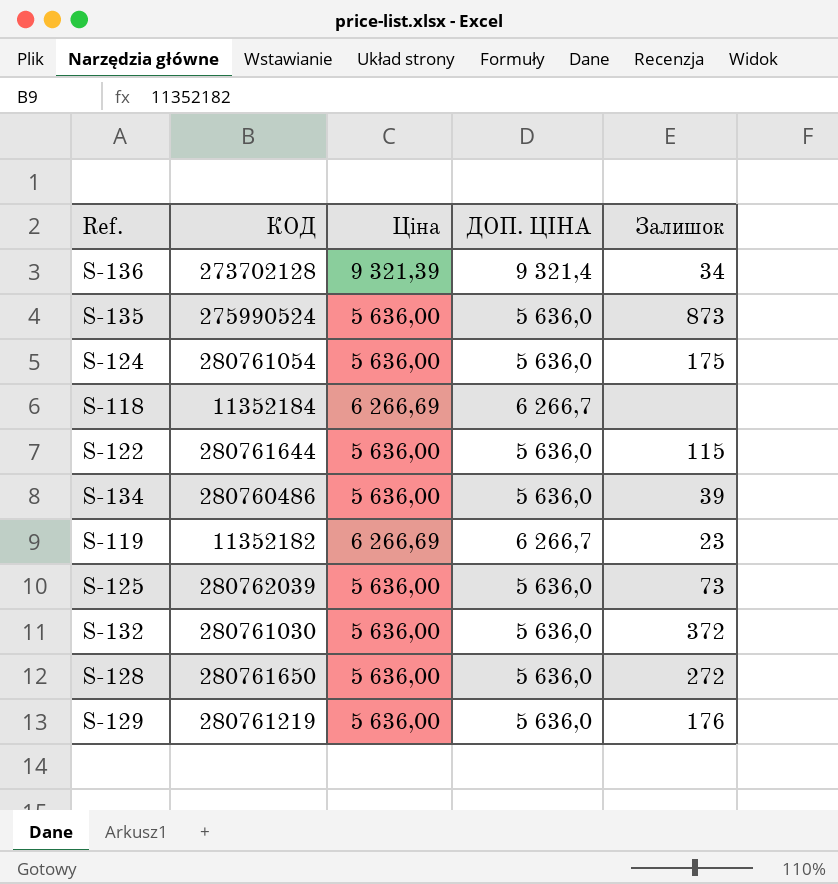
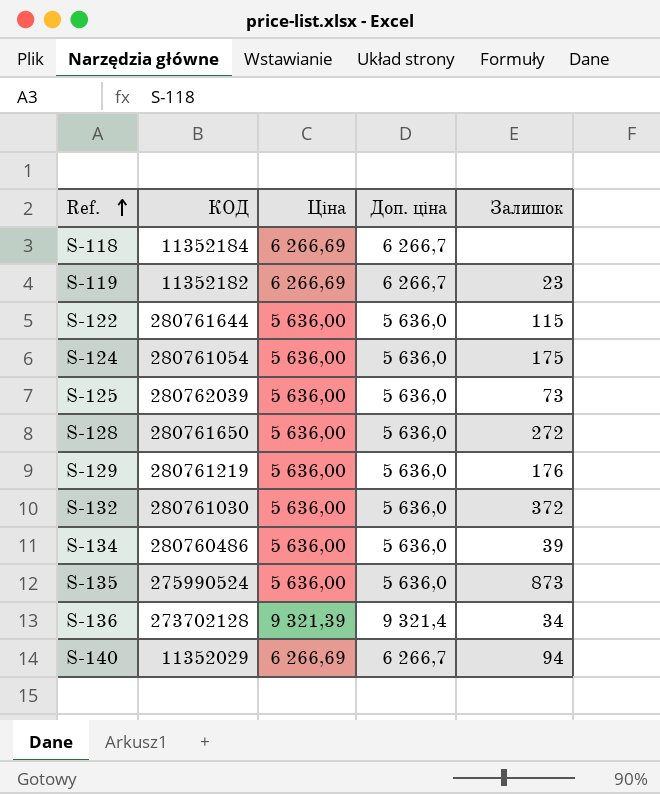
row order: none -> Ref. ascending
column name: ДОП. ЦІНА -> Доп. ціна
row S-140: none -> 11352029 | 6 266,69 | 6 266,7 | 94

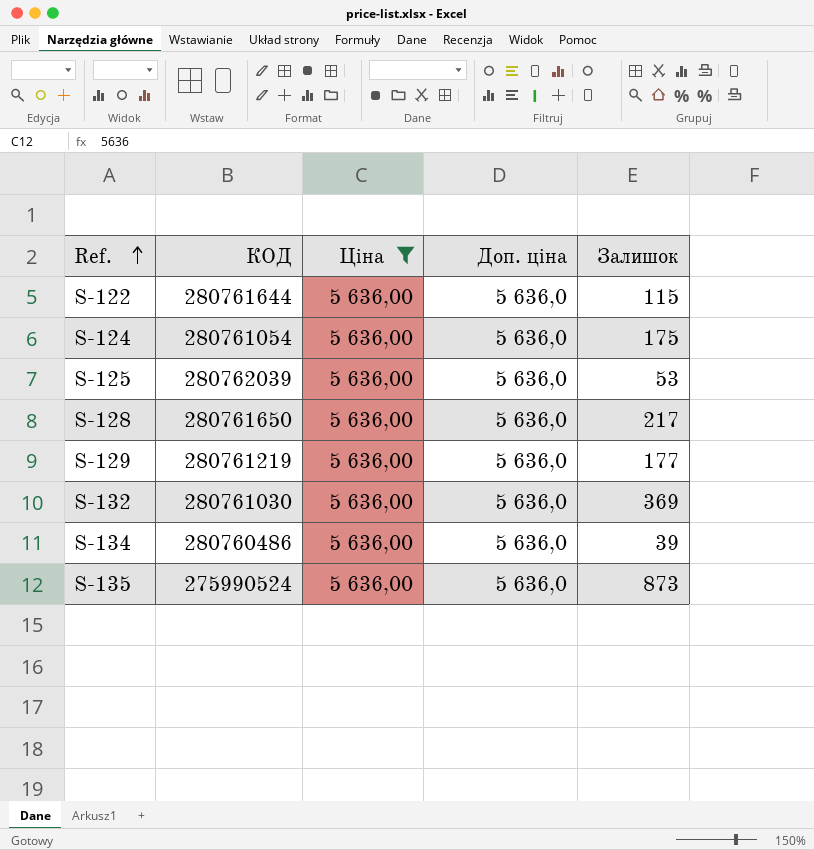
filter: none -> Ціна = 5 636,00
S-125 | Залишок: 73 -> 53
S-128 | Залишок: 272 -> 217
S-129 | Залишок: 176 -> 177
S-132 | Залишок: 372 -> 369

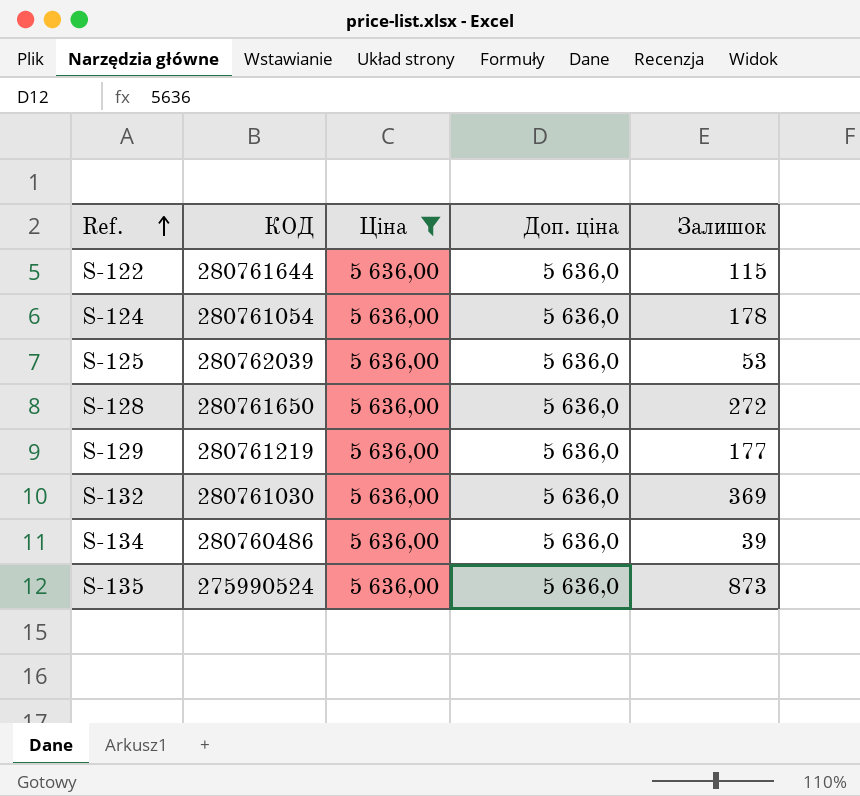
S-124 | Залишок: 175 -> 178
S-128 | Залишок: 217 -> 272

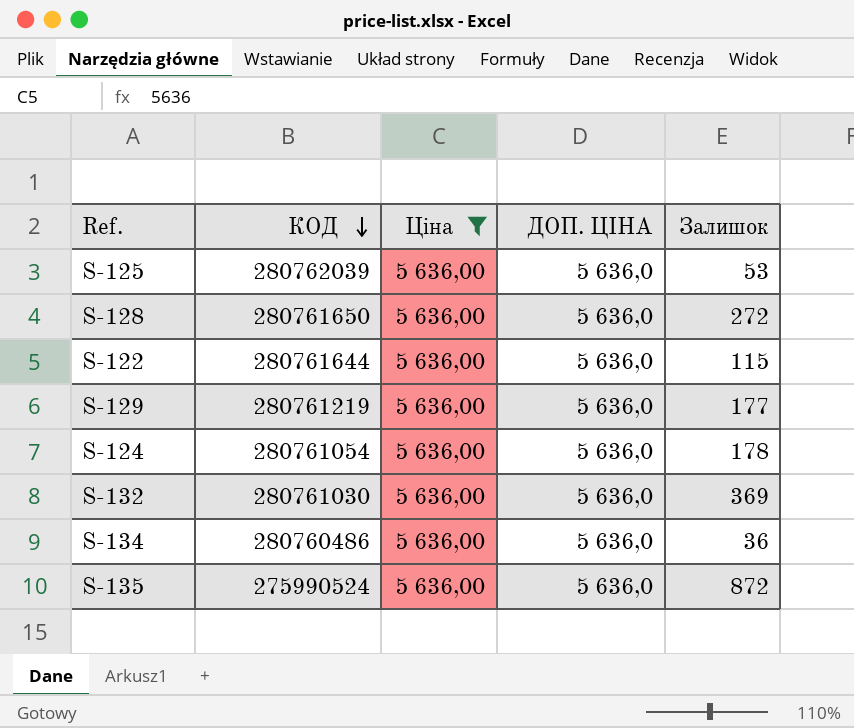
row order: Ref. ascending -> КОД descending
column name: Доп. ціна -> ДОП. ЦІНА
S-134 | Залишок: 39 -> 36
S-135 | Залишок: 873 -> 872

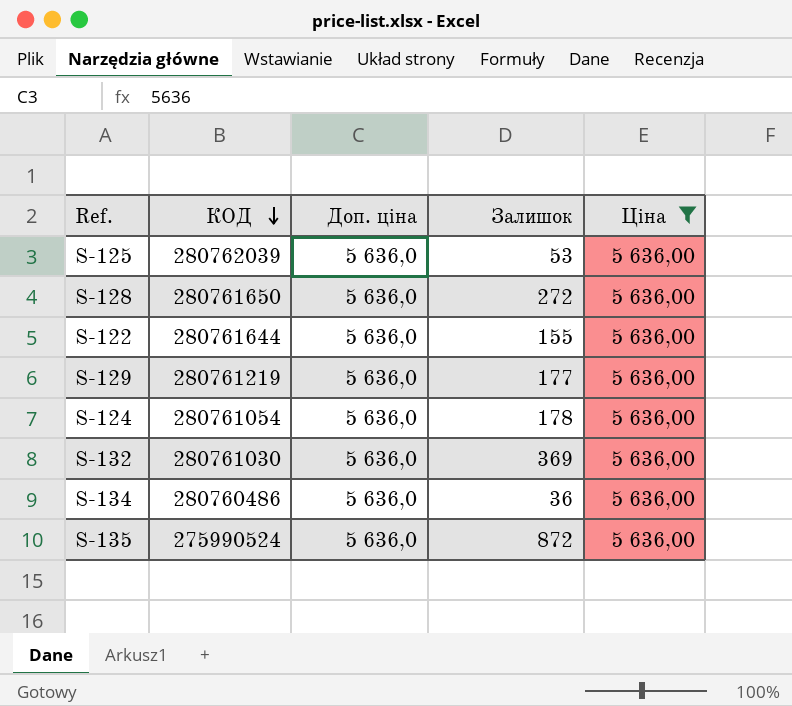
column name: ДОП. ЦІНА -> Доп. ціна
column Ціна | position: 3 -> 5
S-122 | Залишок: 115 -> 155

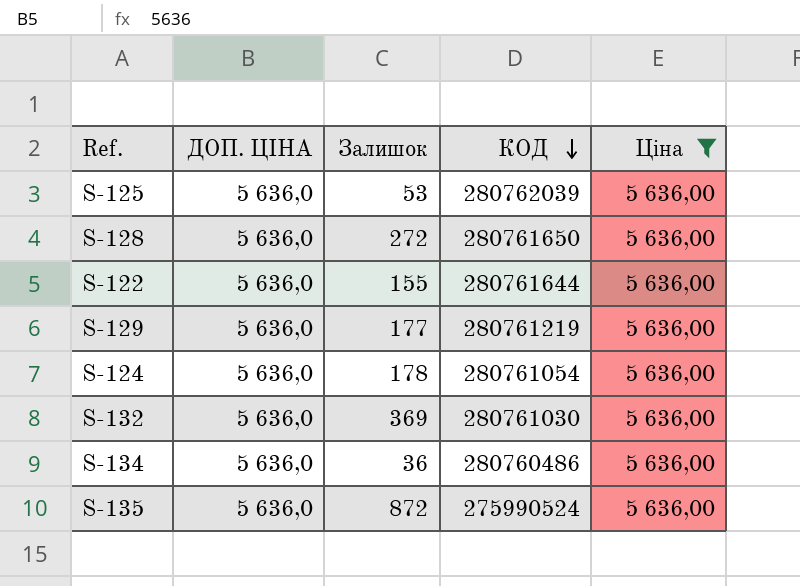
column name: Доп. ціна -> ДОП. ЦІНА
column КОД | position: 2 -> 4

